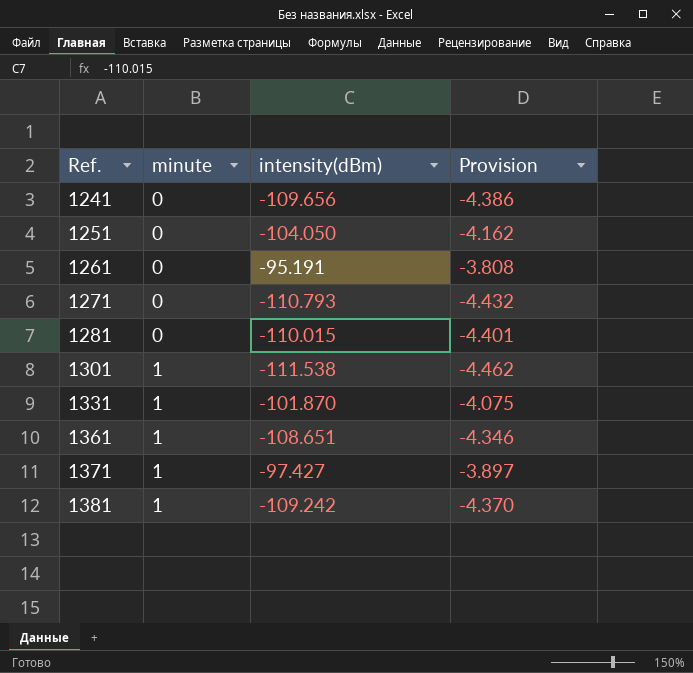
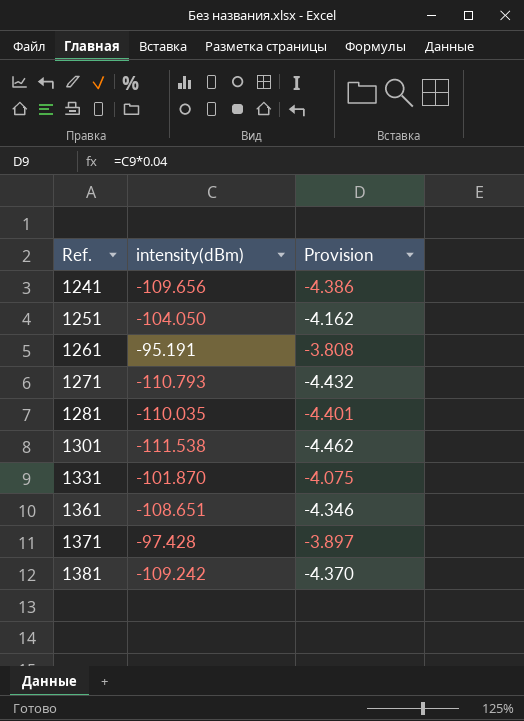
column minute | position: 2 -> none
1281 | intensity(dBm): -110.015 -> -110.035
1371 | intensity(dBm): -97.427 -> -97.428

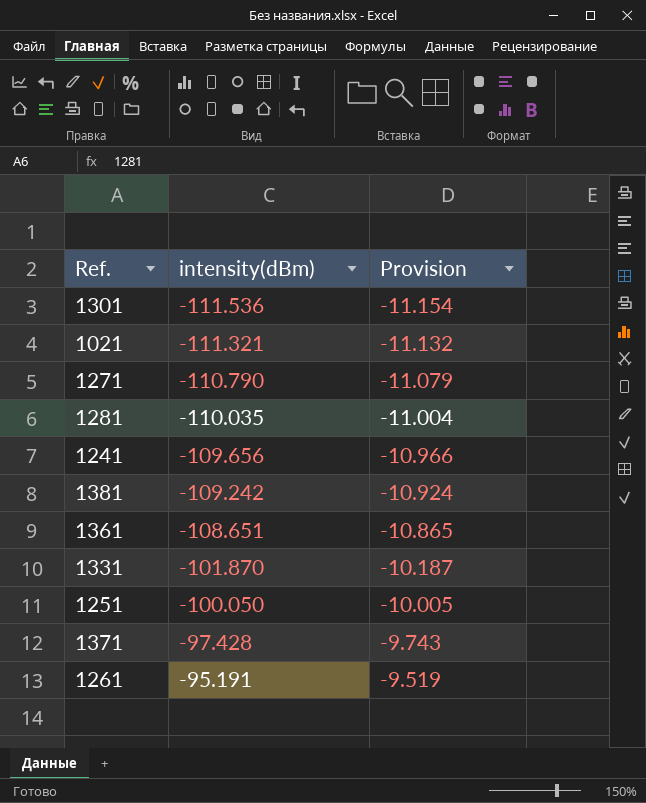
row order: Ref. ascending -> intensity(dBm) ascending
column Provision | formula: [intensity(dBm)] * 0.04 -> [intensity(dBm)] * 0.1
1301 | intensity(dBm): -111.538 -> -111.536
row 1021: none -> -111.321 | -11.132
1271 | intensity(dBm): -110.793 -> -110.790
1251 | intensity(dBm): -104.050 -> -100.050

